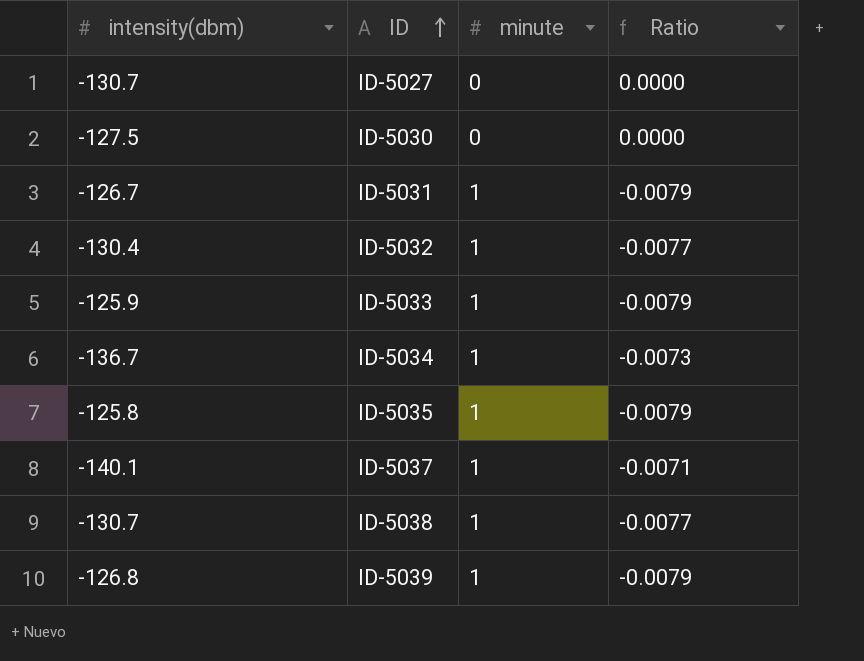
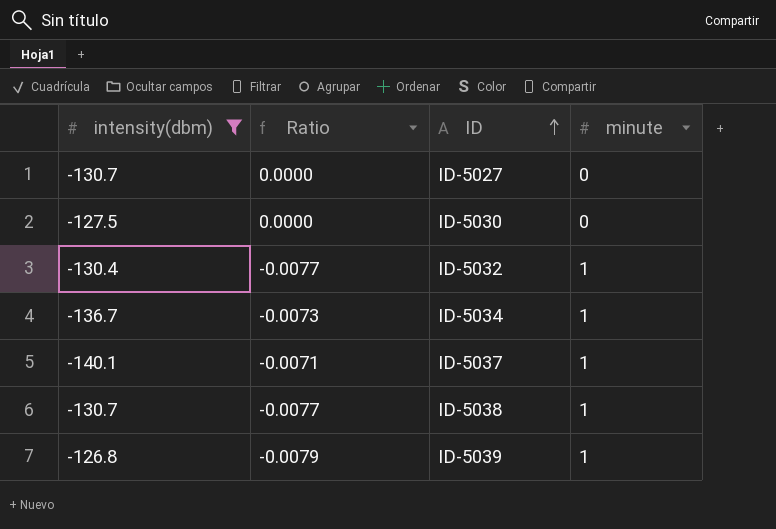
filter: none -> intensity(dbm) <= -126.8
column Ratio | position: 4 -> 2

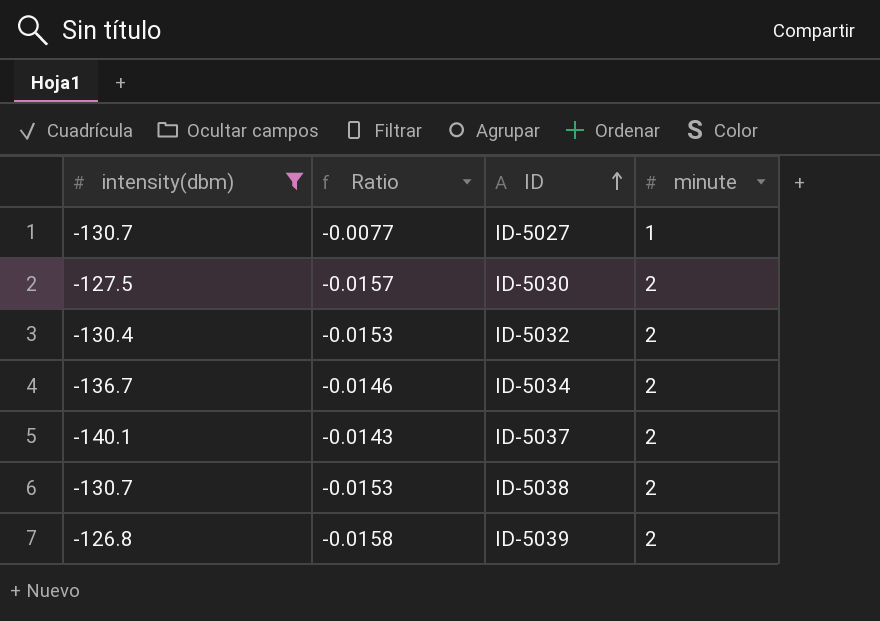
ID-5027 | Ratio: 0.0000 -> -0.0077
ID-5027 | minute: 0 -> 1
ID-5030 | Ratio: 0.0000 -> -0.0157
ID-5030 | minute: 0 -> 2
ID-5032 | Ratio: -0.0077 -> -0.0153
ID-5032 | minute: 1 -> 2
ID-5034 | Ratio: -0.0073 -> -0.0146
ID-5034 | minute: 1 -> 2
ID-5037 | Ratio: -0.0071 -> -0.0143
ID-5037 | minute: 1 -> 2
ID-5038 | Ratio: -0.0077 -> -0.0153
ID-5038 | minute: 1 -> 2
ID-5039 | Ratio: -0.0079 -> -0.0158
ID-5039 | minute: 1 -> 2

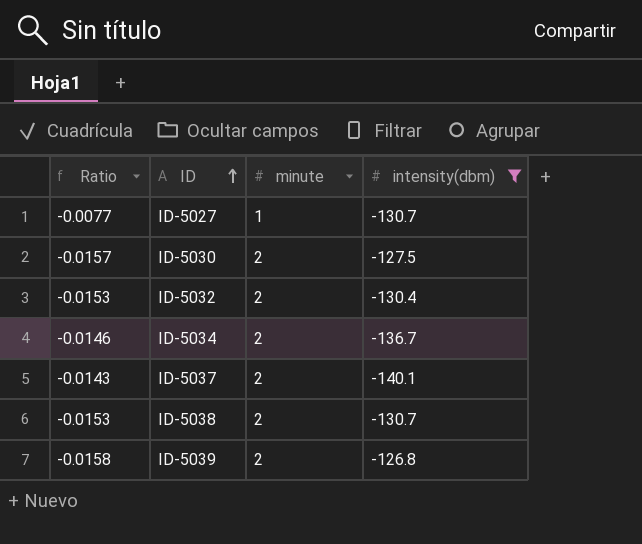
column intensity(dbm) | position: 1 -> 4

